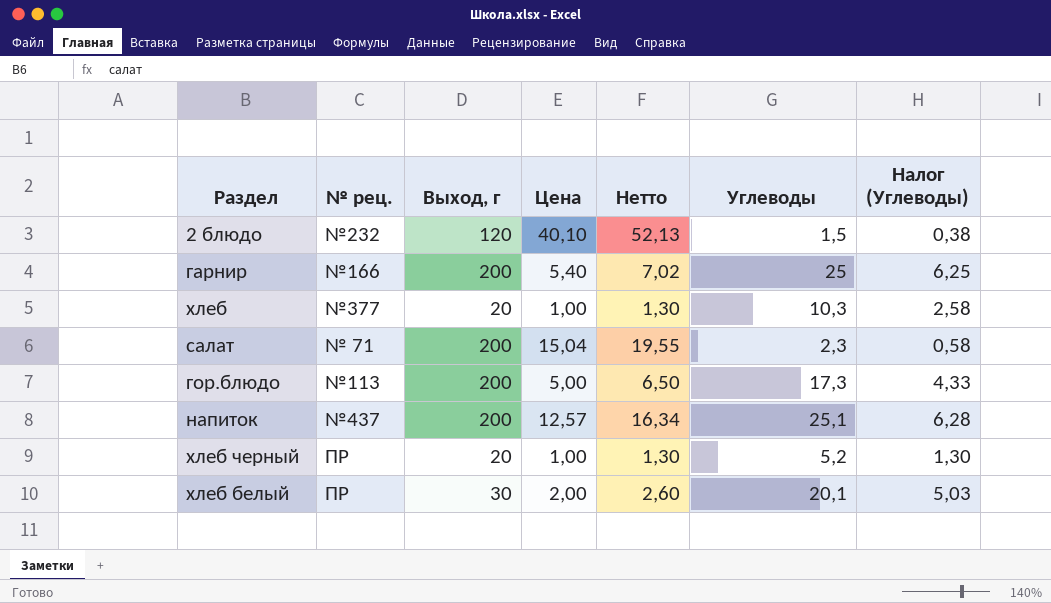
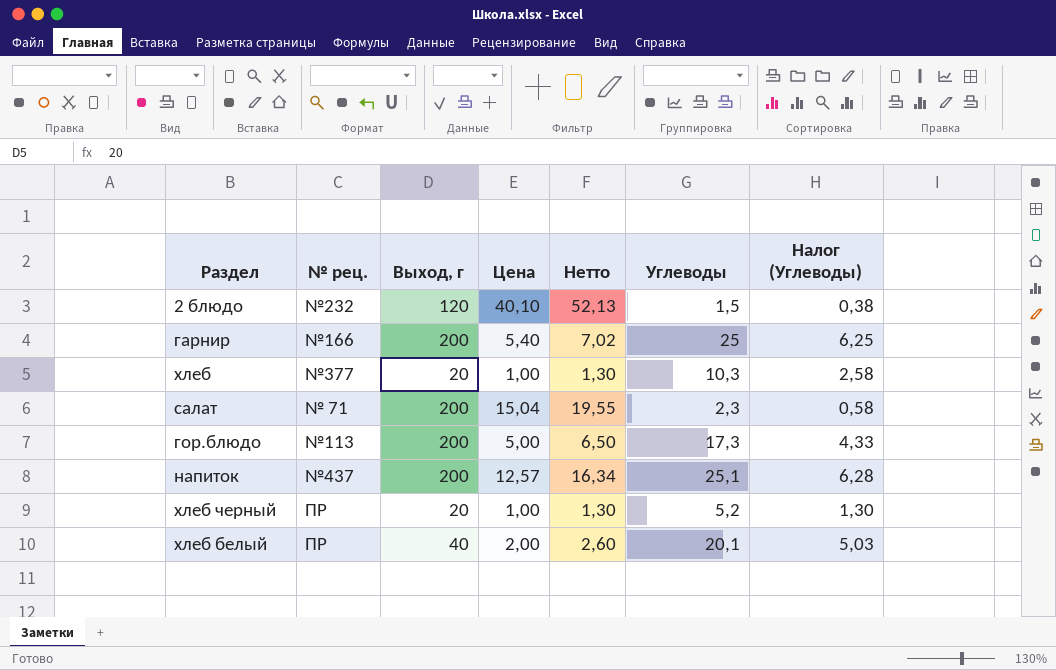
хлеб белый | Выход, г: 30 -> 40

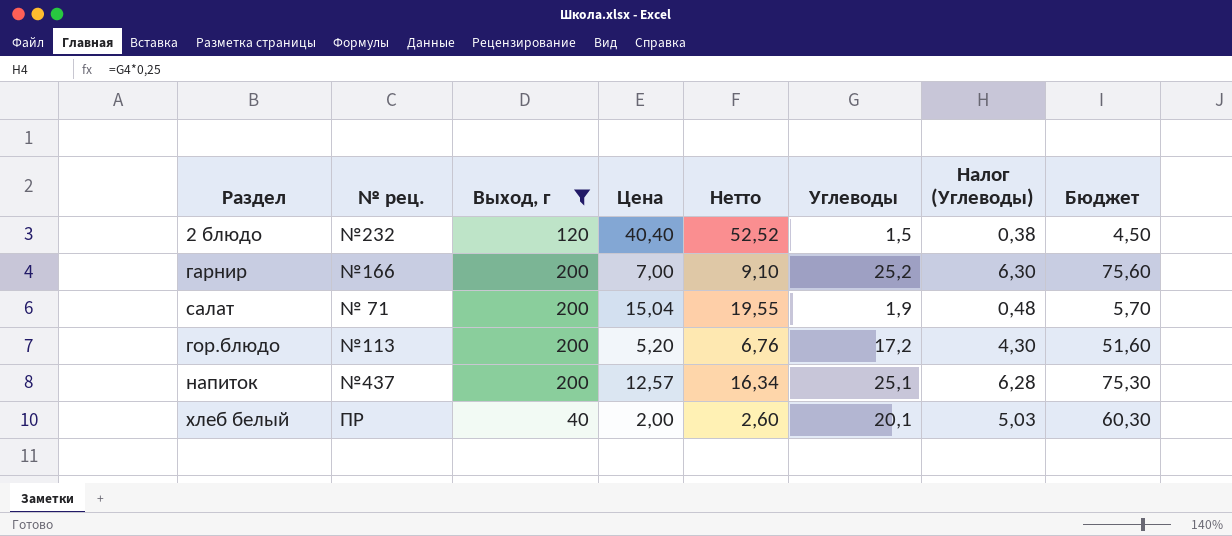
filter: none -> Выход, г != 20
column Бюджет | formula: none -> [Углеводы] * 3
2 блюдо | Цена: 40,10 -> 40,40
2 блюдо | Нетто: 52,13 -> 52,52
гарнир | Цена: 5,40 -> 7,00
гарнир | Нетто: 7,02 -> 9,10
гарнир | Углеводы: 25 -> 25,2
гарнир | Налог (Углеводы): 6,25 -> 6,30
салат | Углеводы: 2,3 -> 1,9
салат | Налог (Углеводы): 0,58 -> 0,48
гор.блюдо | Цена: 5,00 -> 5,20
гор.блюдо | Нетто: 6,50 -> 6,76
гор.блюдо | Углеводы: 17,3 -> 17,2
гор.блюдо | Налог (Углеводы): 4,33 -> 4,30

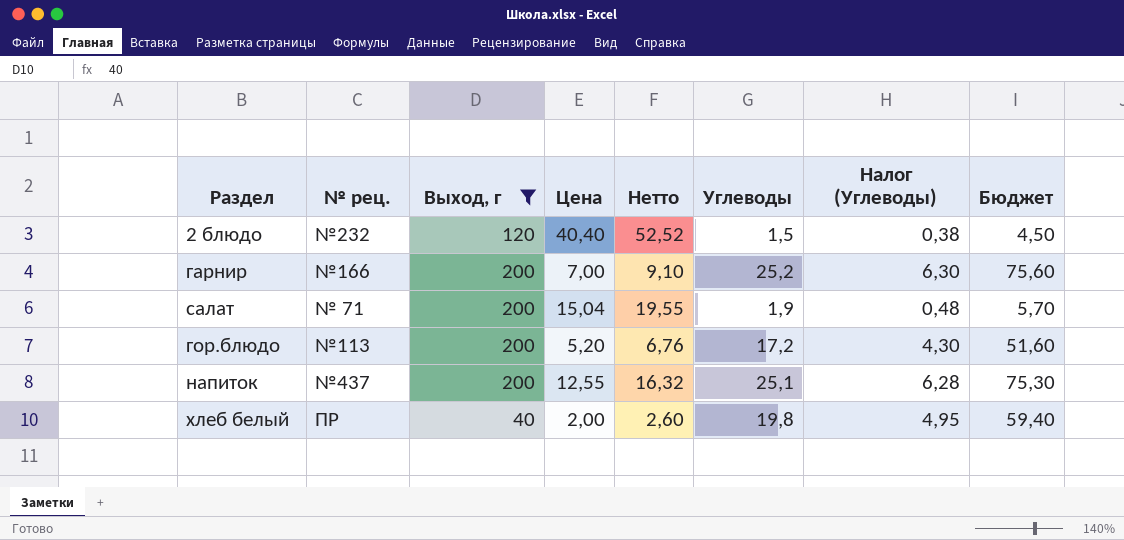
напиток | Цена: 12,57 -> 12,55
напиток | Нетто: 16,34 -> 16,32
хлеб белый | Углеводы: 20,1 -> 19,8
хлеб белый | Налог (Углеводы): 5,03 -> 4,95
хлеб белый | Бюджет: 60,30 -> 59,40

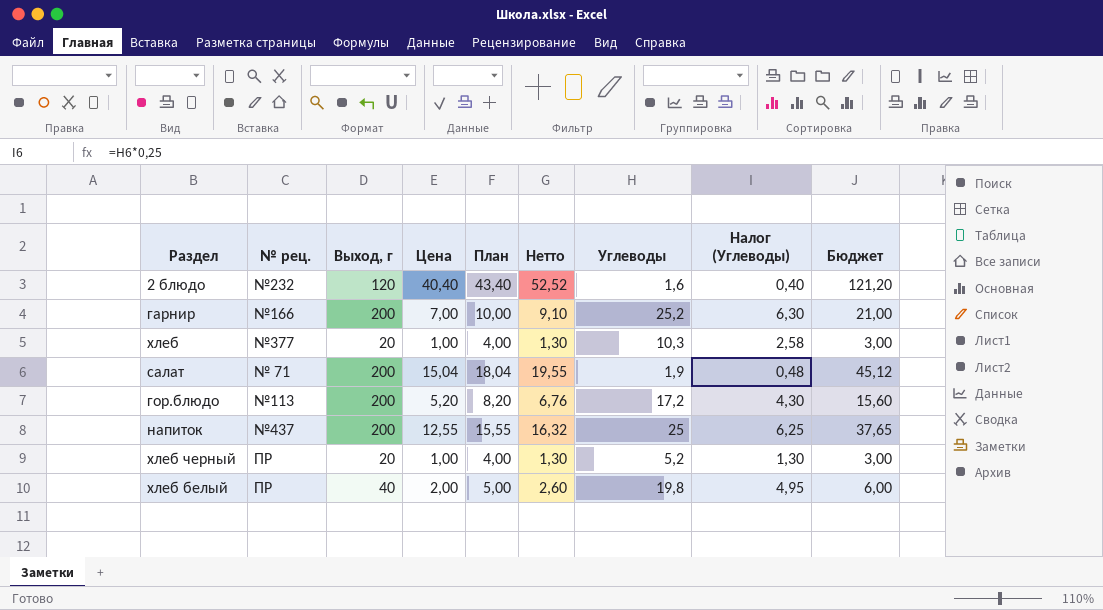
filter: Выход, г != 20 -> none
column План | formula: none -> [Цена] + 3
column Бюджет | formula: [Углеводы] * 3 -> [Цена] * 3
2 блюдо | Углеводы: 1,5 -> 1,6
2 блюдо | Налог (Углеводы): 0,38 -> 0,40
напиток | Углеводы: 25,1 -> 25
напиток | Налог (Углеводы): 6,28 -> 6,25

